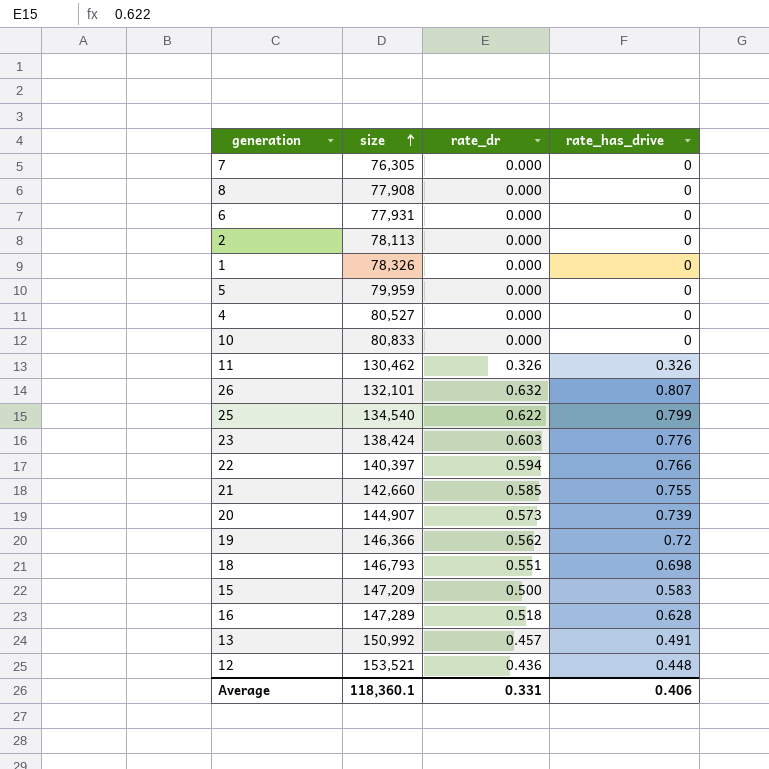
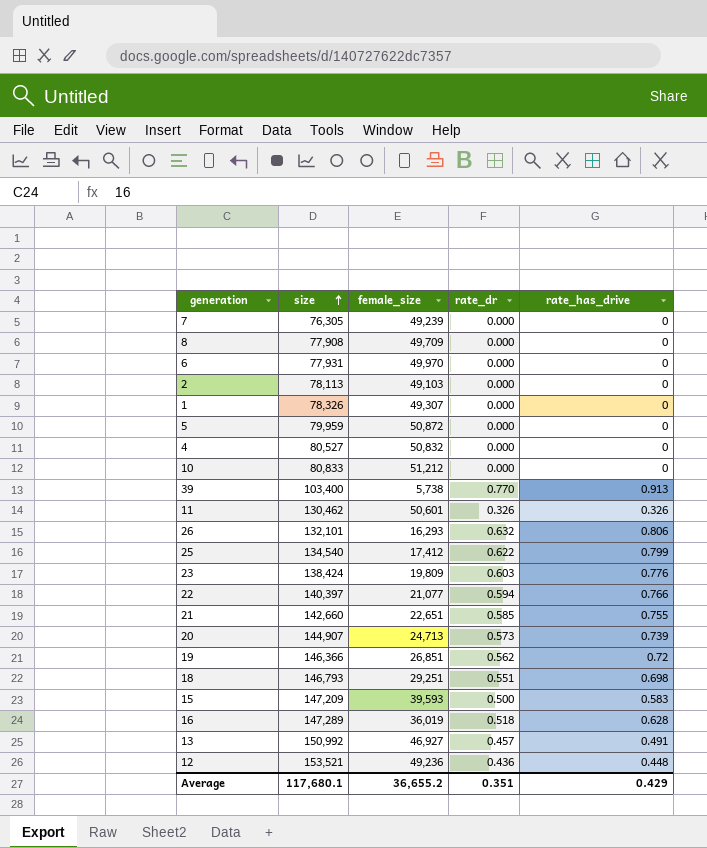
column female_size | position: none -> 3
row 39: none -> 103,400 | 5,738 | 0.770 | 0.913
26 | rate_has_drive: 0.807 -> 0.806
Average | size: 118,360.1 -> 117,680.1
Average | rate_dr: 0.331 -> 0.351
Average | rate_has_drive: 0.406 -> 0.429

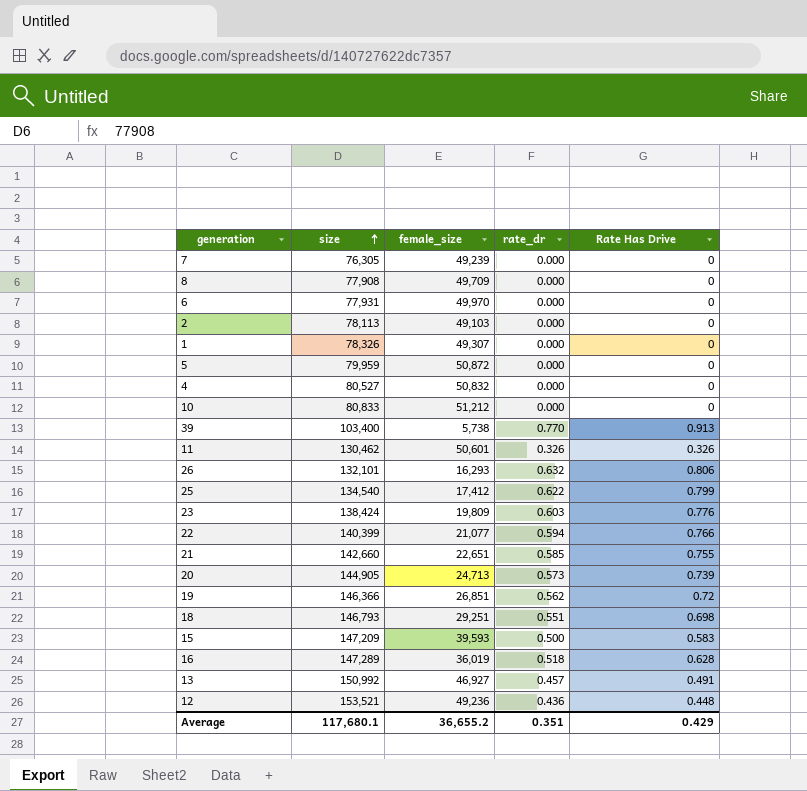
column name: rate_has_drive -> Rate Has Drive
22 | size: 140,397 -> 140,399
20 | size: 144,907 -> 144,905

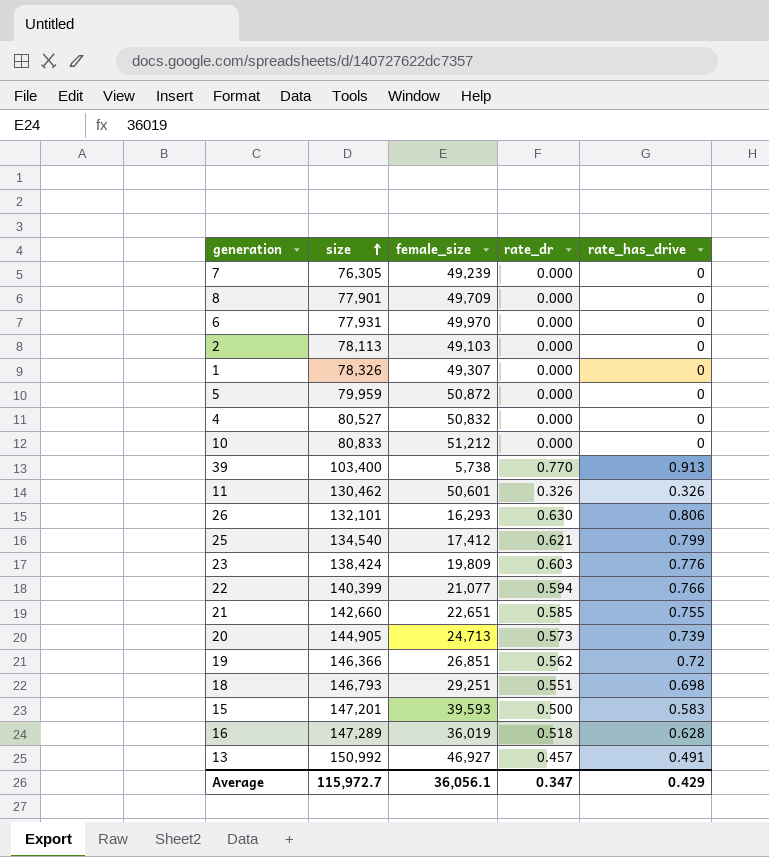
column name: Rate Has Drive -> rate_has_drive
row 12: 153,521 | 49,236 | 0.436 | 0.448 -> none
8 | size: 77,908 -> 77,901
26 | rate_dr: 0.632 -> 0.630
25 | rate_dr: 0.622 -> 0.621
15 | size: 147,209 -> 147,201
Average | size: 117,680.1 -> 115,972.7
Average | female_size: 36,655.2 -> 36,056.1
Average | rate_dr: 0.351 -> 0.347

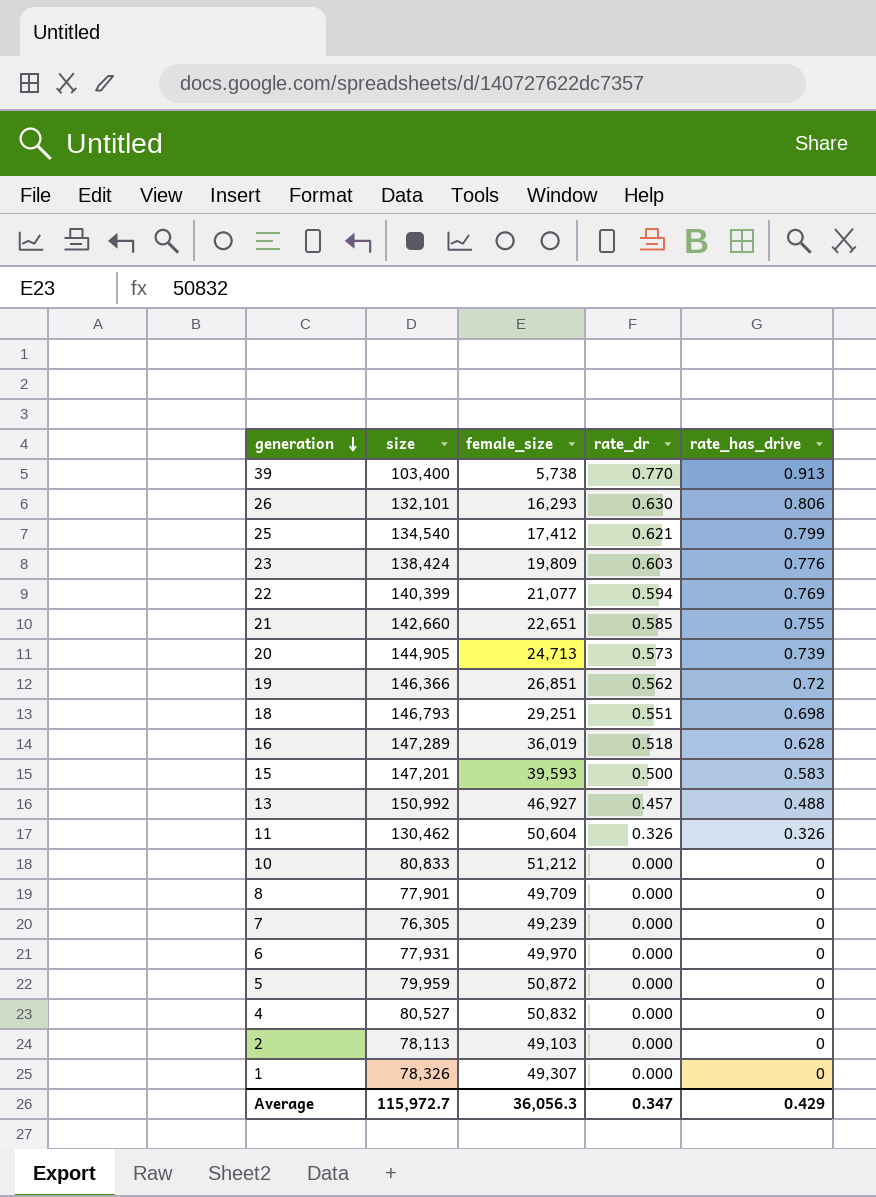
row order: size ascending -> generation descending
22 | rate_has_drive: 0.766 -> 0.769
13 | rate_has_drive: 0.491 -> 0.488
11 | female_size: 50,601 -> 50,604
Average | female_size: 36,056.1 -> 36,056.3

